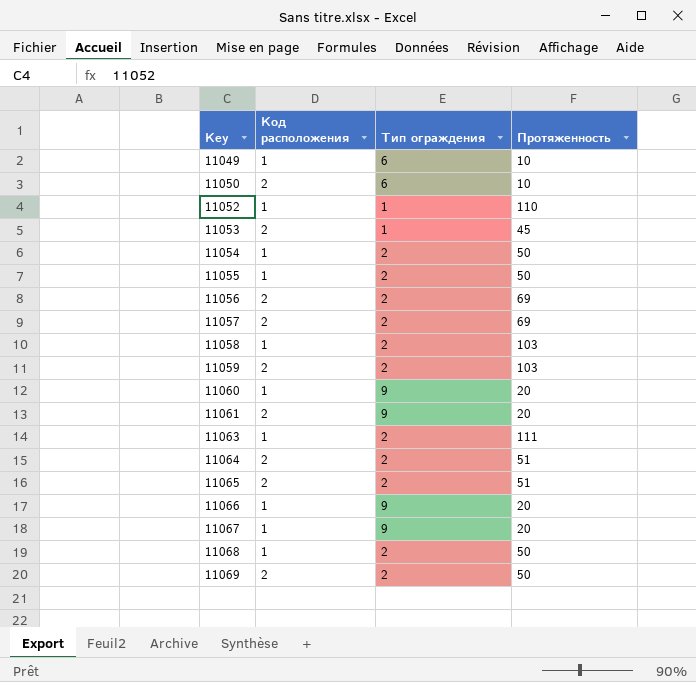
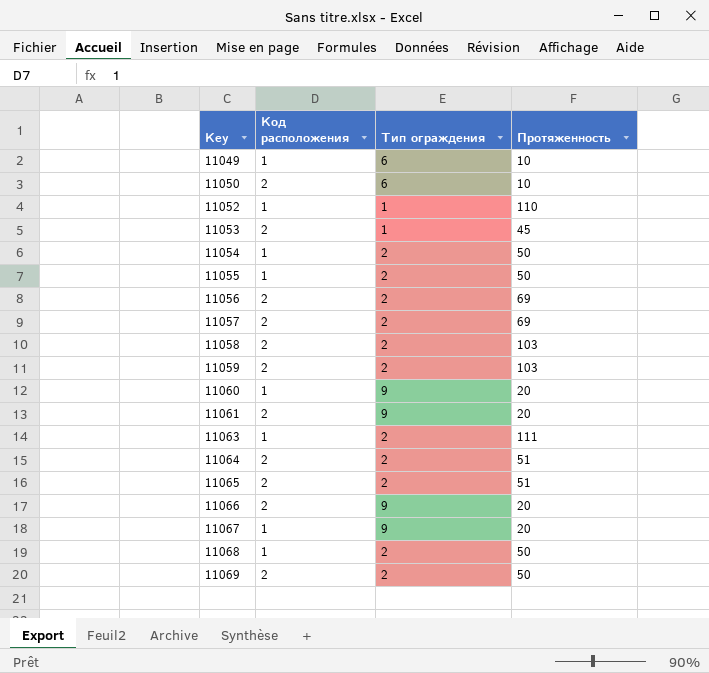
11058 | Код расположения: 1 -> 2
11066 | Код расположения: 1 -> 2

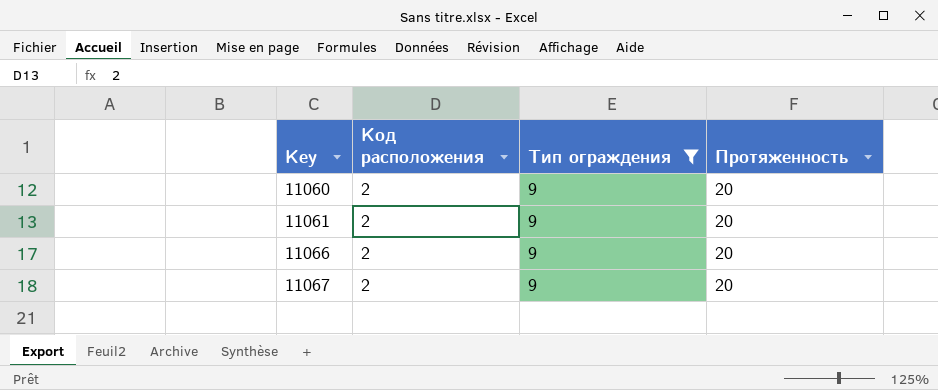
filter: none -> Тип ограждения = 9
11060 | Код расположения: 1 -> 2
11067 | Код расположения: 1 -> 2

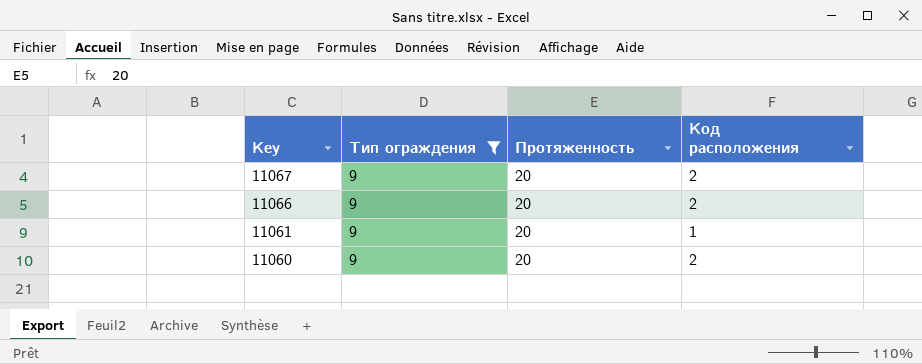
row order: Key ascending -> Key descending
column Код расположения | position: 2 -> 4
11061 | Код расположения: 2 -> 1

